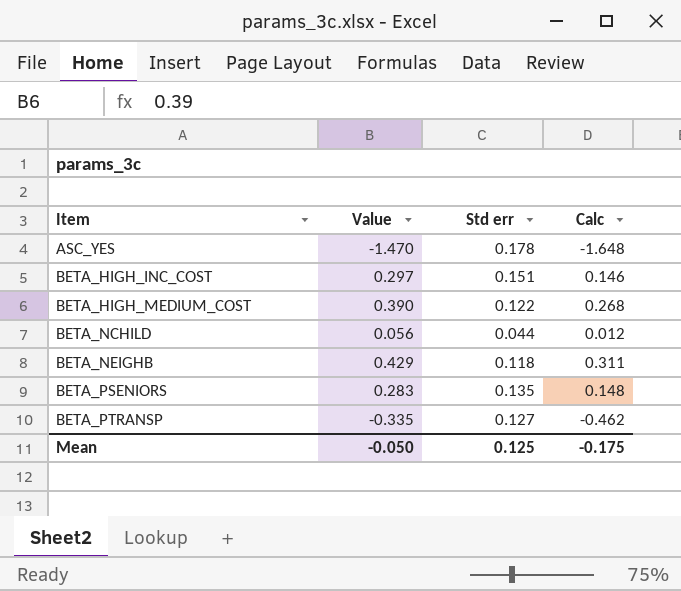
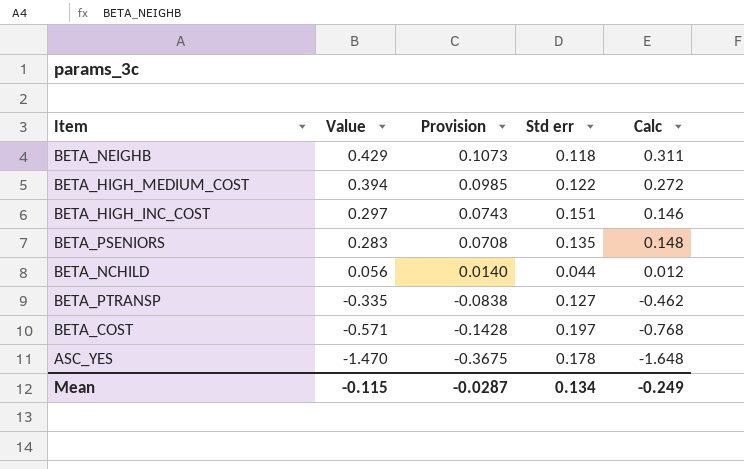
row order: Item ascending -> Value descending
column Provision | formula: none -> [Value] * 0.25
BETA_HIGH_MEDIUM_COST | Value: 0.390 -> 0.394
BETA_HIGH_MEDIUM_COST | Calc: 0.268 -> 0.272
row BETA_COST: none -> -0.571 | -0.1428 | 0.197 | -0.768
Mean | Value: -0.050 -> -0.115
Mean | Std err: 0.125 -> 0.134
Mean | Calc: -0.175 -> -0.249

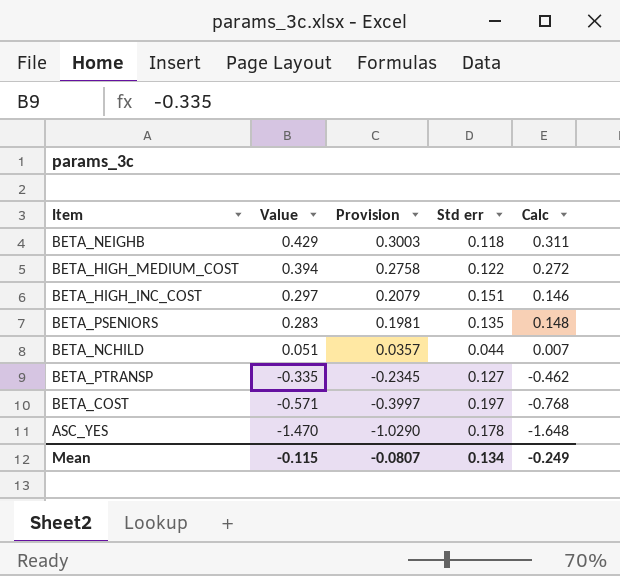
column Provision | formula: [Value] * 0.25 -> [Value] * 0.7
BETA_NCHILD | Value: 0.056 -> 0.051
BETA_NCHILD | Calc: 0.012 -> 0.007
Mean | Provision: -0.0287 -> -0.0807

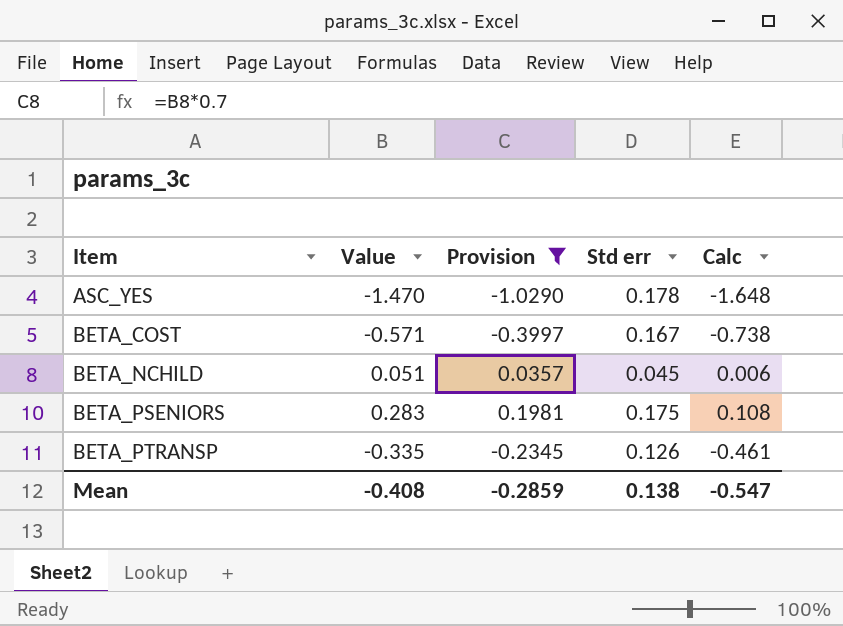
filter: none -> Provision <= 0.1981
row order: Value descending -> Item ascending
BETA_COST | Std err: 0.197 -> 0.167
BETA_COST | Calc: -0.768 -> -0.738
BETA_NCHILD | Std err: 0.044 -> 0.045
BETA_NCHILD | Calc: 0.007 -> 0.006
BETA_PSENIORS | Std err: 0.135 -> 0.175
BETA_PSENIORS | Calc: 0.148 -> 0.108
BETA_PTRANSP | Std err: 0.127 -> 0.126
BETA_PTRANSP | Calc: -0.462 -> -0.461
Mean | Value: -0.115 -> -0.408
Mean | Provision: -0.0807 -> -0.2859
Mean | Std err: 0.134 -> 0.138
Mean | Calc: -0.249 -> -0.547

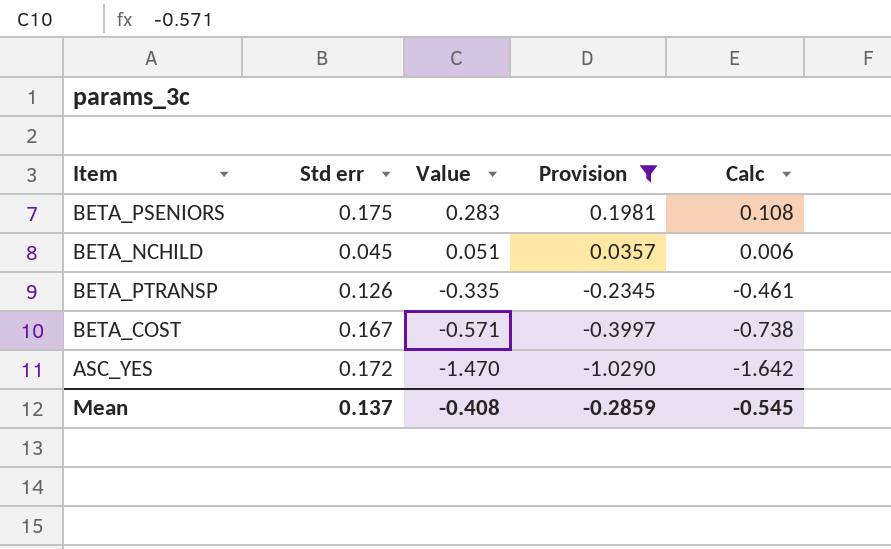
row order: Item ascending -> Value descending
column Std err | position: 4 -> 2
ASC_YES | Std err: 0.178 -> 0.172
ASC_YES | Calc: -1.648 -> -1.642
Mean | Std err: 0.138 -> 0.137
Mean | Calc: -0.547 -> -0.545

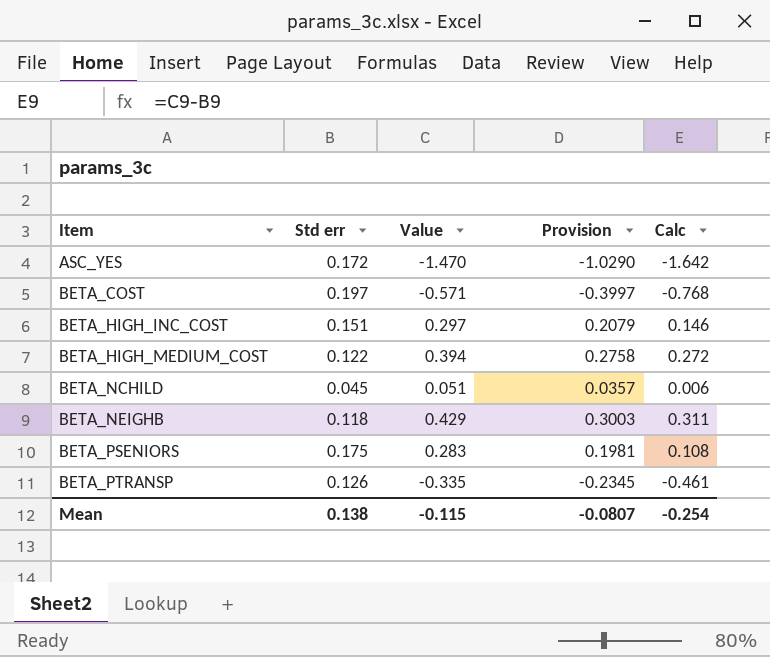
filter: Provision <= 0.1981 -> none
row order: Value descending -> Item ascending
BETA_COST | Std err: 0.167 -> 0.197
BETA_COST | Calc: -0.738 -> -0.768
Mean | Std err: 0.137 -> 0.138
Mean | Value: -0.408 -> -0.115
Mean | Provision: -0.2859 -> -0.0807
Mean | Calc: -0.545 -> -0.254

